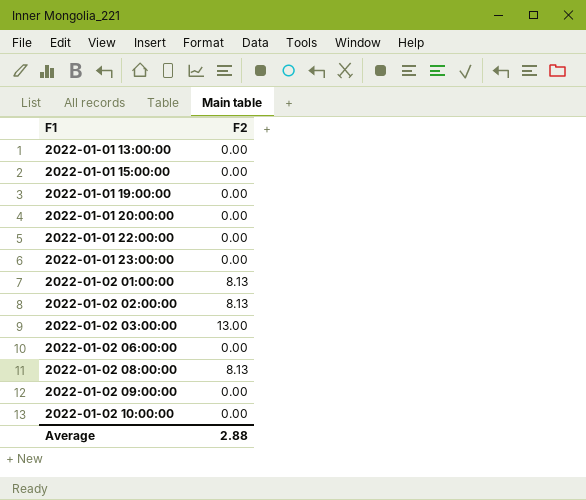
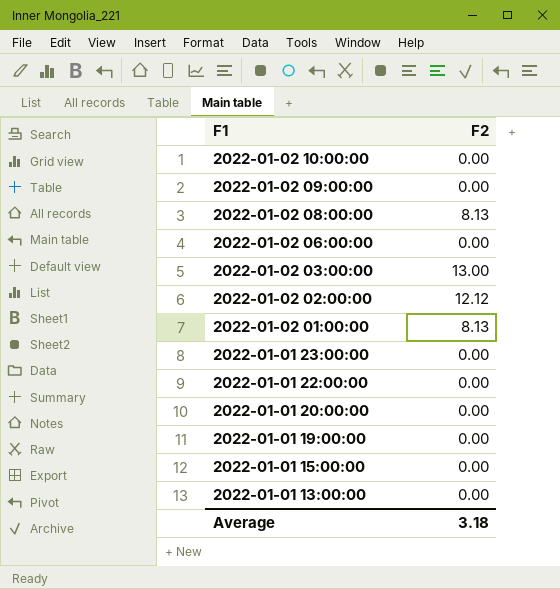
row order: F1 ascending -> F1 descending
2022-01-02 02:00:00 | F2: 8.13 -> 12.12
Average | F2: 2.88 -> 3.18

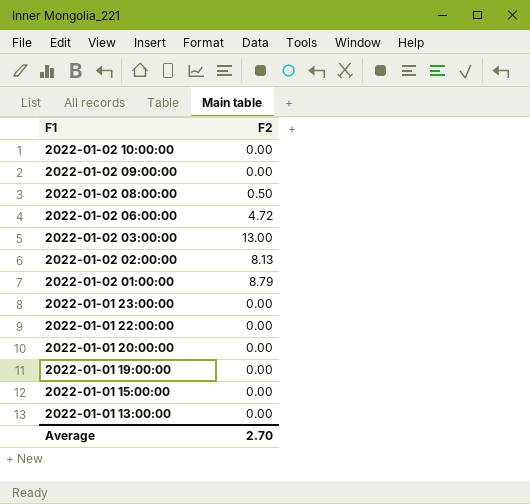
2022-01-02 08:00:00 | F2: 8.13 -> 0.50
2022-01-02 06:00:00 | F2: 0.00 -> 4.72
2022-01-02 02:00:00 | F2: 12.12 -> 8.13
2022-01-02 01:00:00 | F2: 8.13 -> 8.79
Average | F2: 3.18 -> 2.70

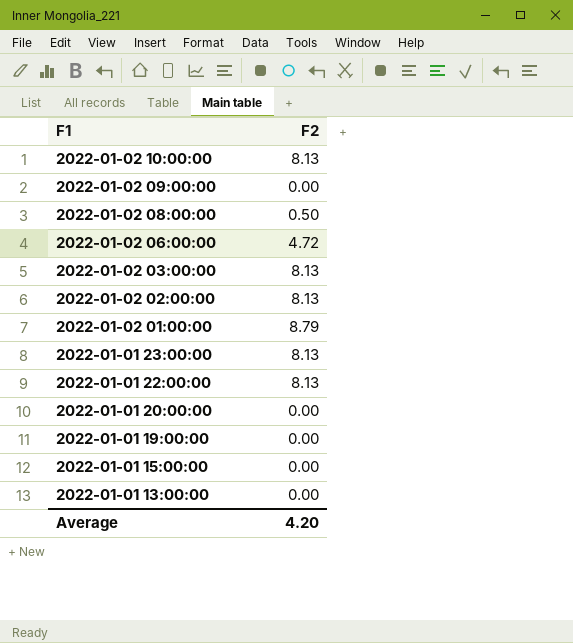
2022-01-02 10:00:00 | F2: 0.00 -> 8.13
2022-01-02 03:00:00 | F2: 13.00 -> 8.13
2022-01-01 23:00:00 | F2: 0.00 -> 8.13
2022-01-01 22:00:00 | F2: 0.00 -> 8.13
Average | F2: 2.70 -> 4.20

